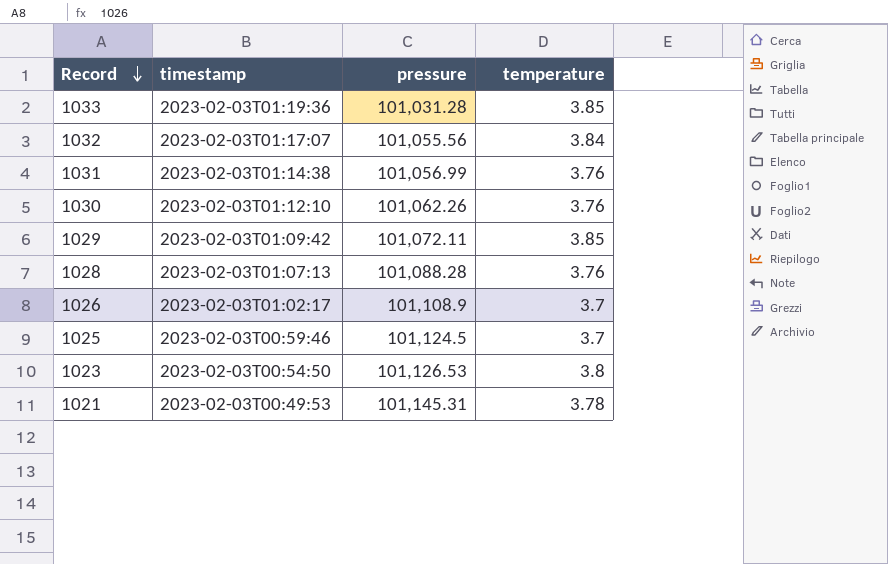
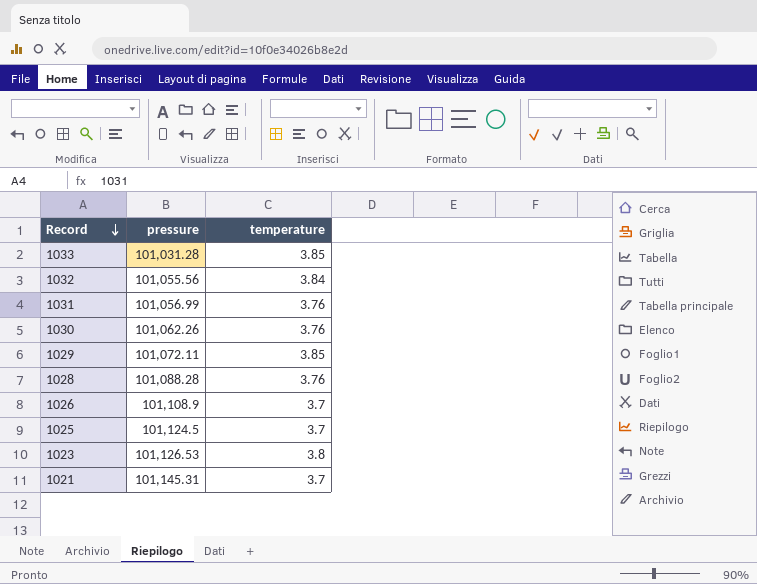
column timestamp | position: 2 -> none
1021 | temperature: 3.78 -> 3.7

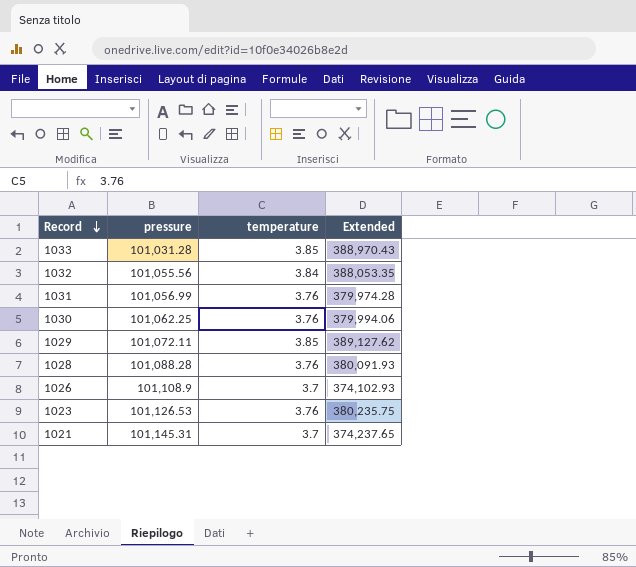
column Extended | formula: none -> [pressure] * [temperature]
row 1025: 101,124.5 | 3.7 -> none
1030 | pressure: 101,062.26 -> 101,062.25
1023 | temperature: 3.8 -> 3.76

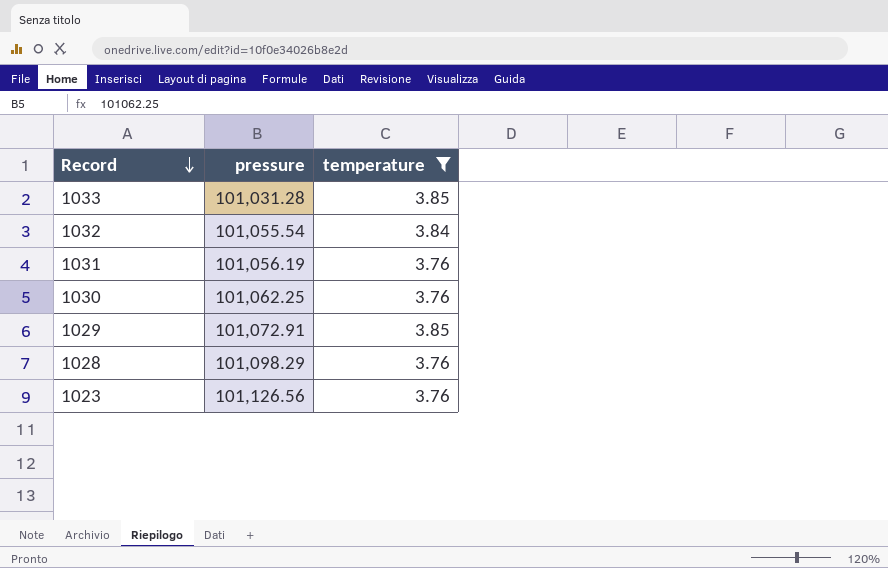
filter: none -> temperature != 3.7
column Extended | formula: [pressure] * [temperature] -> none
1032 | pressure: 101,055.56 -> 101,055.54
1031 | pressure: 101,056.99 -> 101,056.19
1029 | pressure: 101,072.11 -> 101,072.91
1028 | pressure: 101,088.28 -> 101,098.29
1023 | pressure: 101,126.53 -> 101,126.56

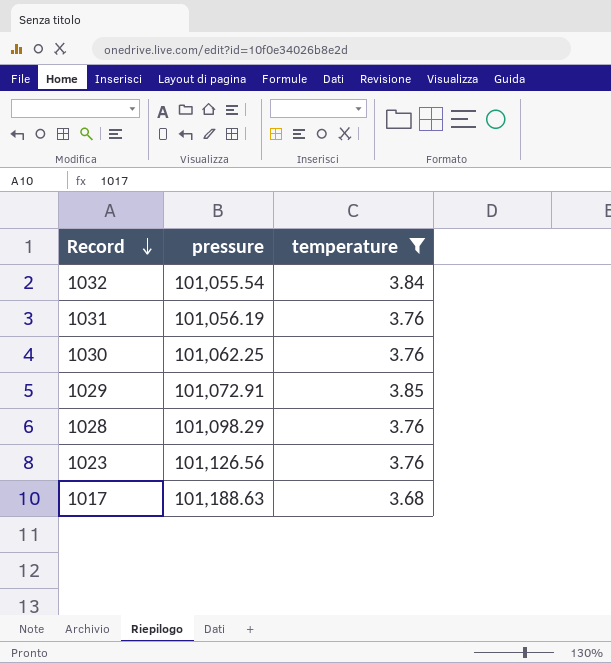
row 1033: 101,031.28 | 3.85 -> none
row 1017: none -> 101,188.63 | 3.68

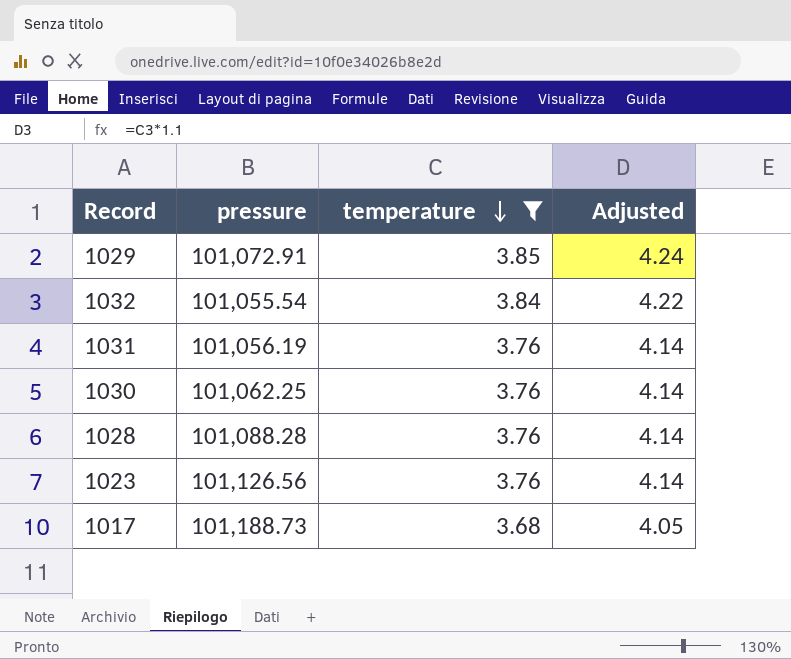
row order: Record descending -> temperature descending
column Adjusted | formula: none -> [temperature] * 1.1
1028 | pressure: 101,098.29 -> 101,088.28
1017 | pressure: 101,188.63 -> 101,188.73

